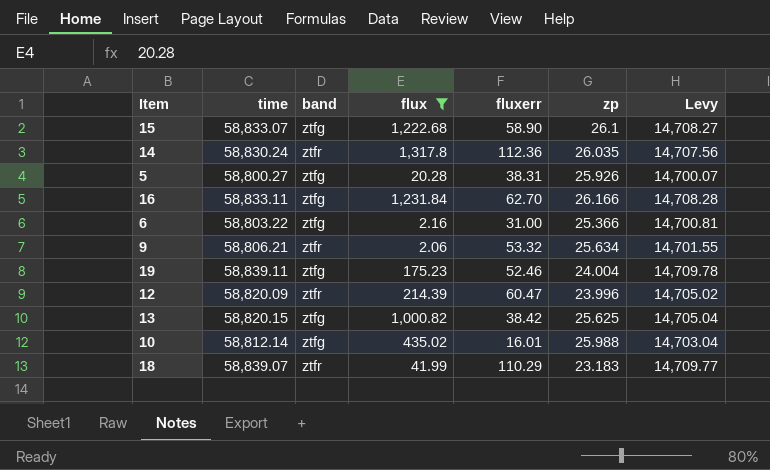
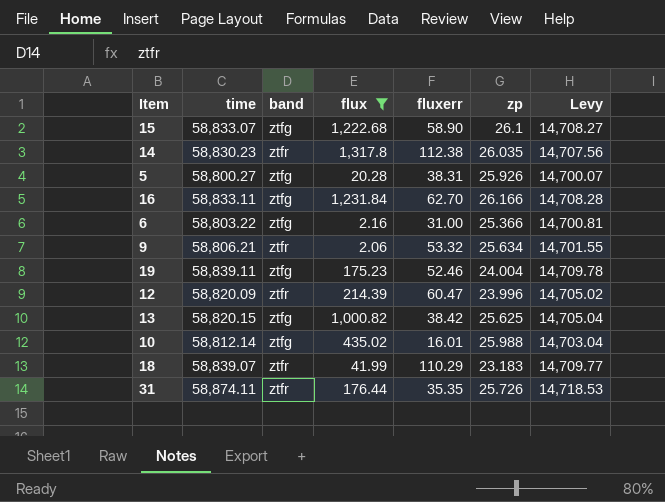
14 | time: 58,830.24 -> 58,830.23
14 | fluxerr: 112.36 -> 112.38
row 31: none -> 58,874.11 | ztfr | 176.44 | 35.35 | 25.726 | 14,718.53

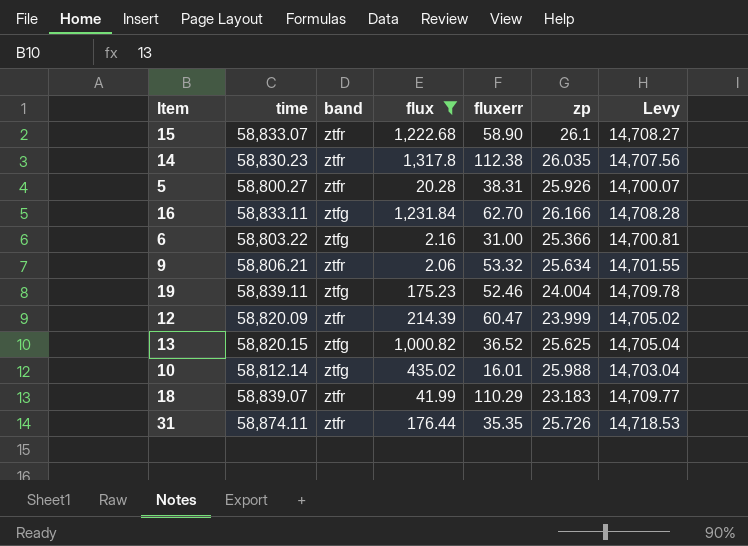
15 | band: ztfg -> ztfr
5 | band: ztfg -> ztfr
12 | zp: 23.996 -> 23.999
13 | fluxerr: 38.42 -> 36.52

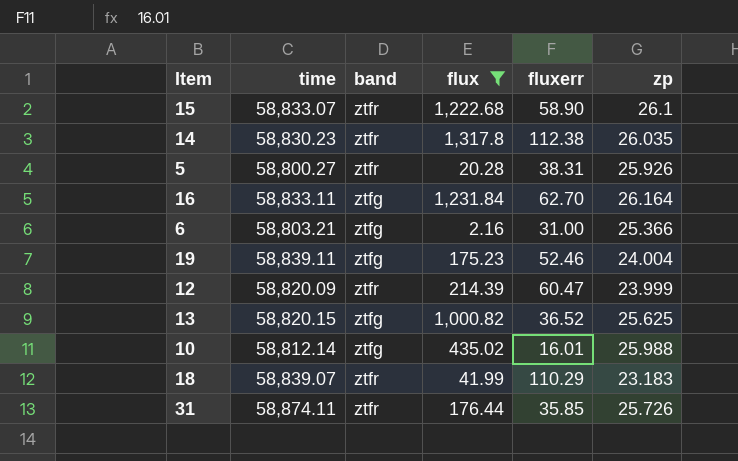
column Levy | formula: [time] * 0.25 -> none
row 9: 58,806.21 | ztfr | 2.06 | 53.32 | 25.634 | 14,701.55 -> none
16 | zp: 26.166 -> 26.164
6 | time: 58,803.22 -> 58,803.21
31 | fluxerr: 35.35 -> 35.85

